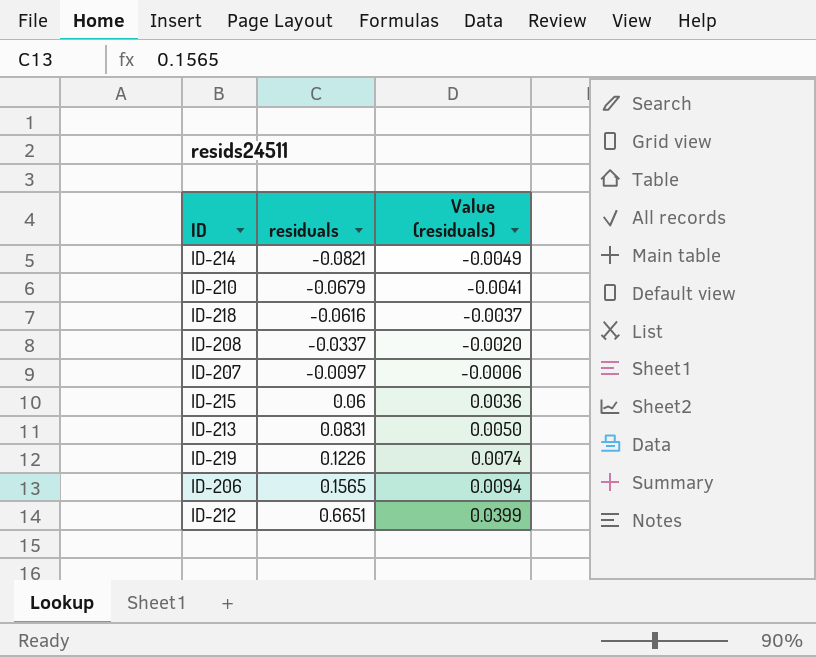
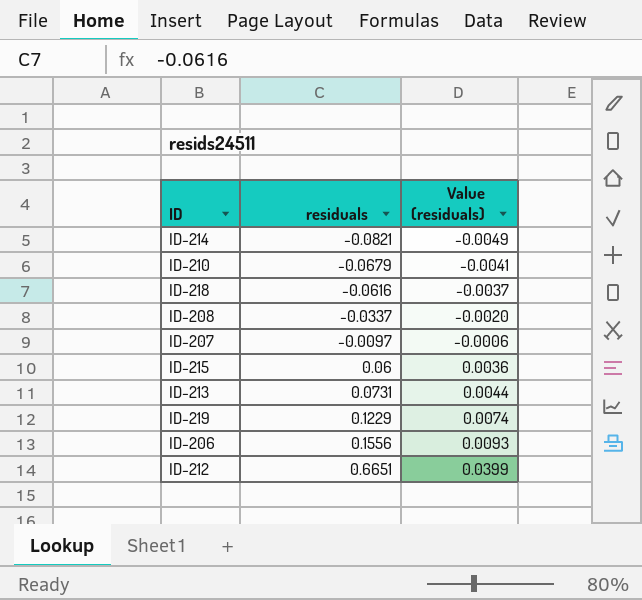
ID-213 | residuals: 0.0831 -> 0.0731
ID-213 | Value (residuals): 0.0050 -> 0.0044
ID-219 | residuals: 0.1226 -> 0.1229
ID-206 | residuals: 0.1565 -> 0.1556
ID-206 | Value (residuals): 0.0094 -> 0.0093

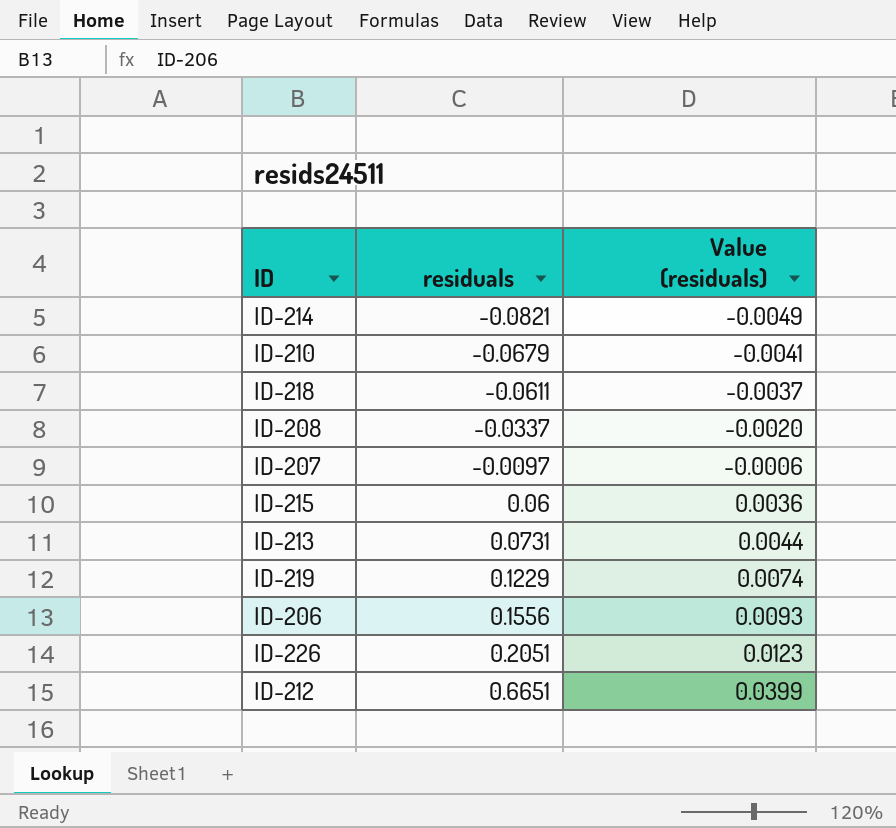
ID-218 | residuals: -0.0616 -> -0.0611
row ID-226: none -> 0.2051 | 0.0123

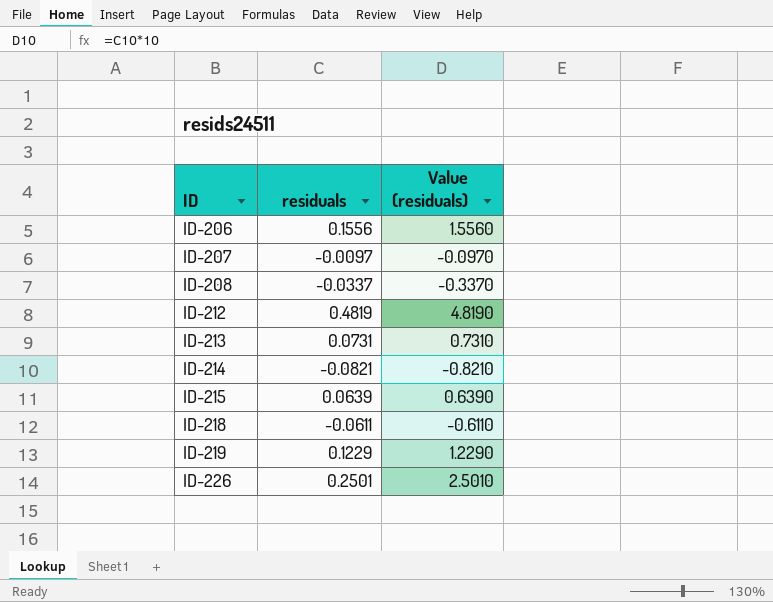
row order: residuals ascending -> ID ascending
column Value (residuals) | formula: [residuals] * 0.06 -> [residuals] * 10
row ID-210: -0.0679 | -0.0041 -> none
ID-212 | residuals: 0.6651 -> 0.4819
ID-215 | residuals: 0.06 -> 0.0639
ID-226 | residuals: 0.2051 -> 0.2501

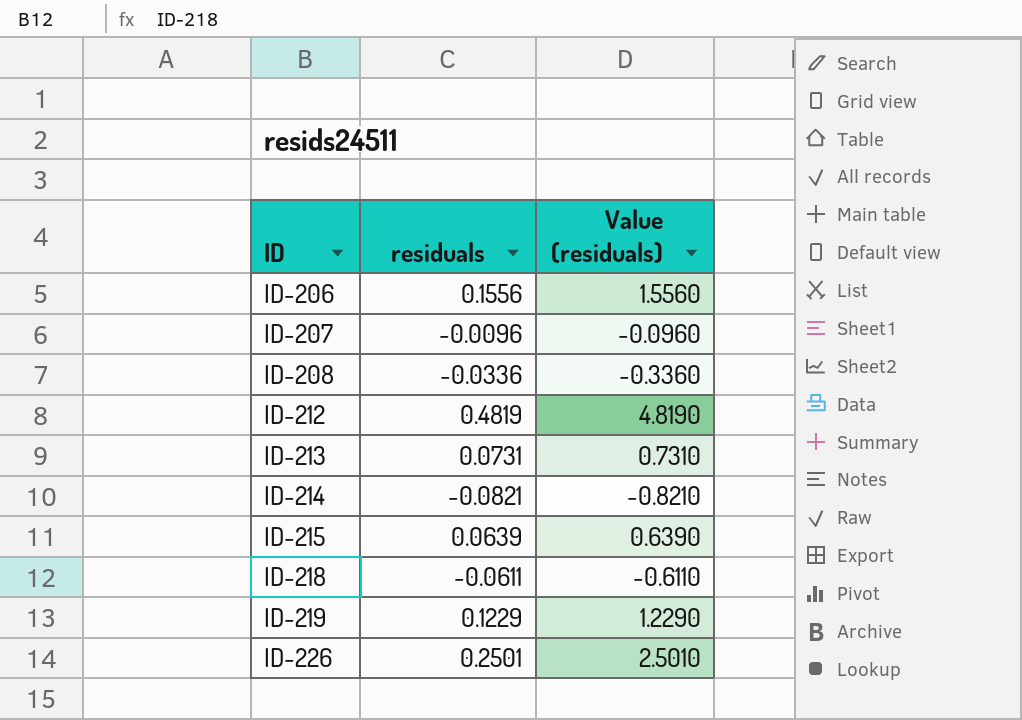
ID-207 | residuals: -0.0097 -> -0.0096
ID-207 | Value (residuals): -0.0970 -> -0.0960
ID-208 | residuals: -0.0337 -> -0.0336
ID-208 | Value (residuals): -0.3370 -> -0.3360

